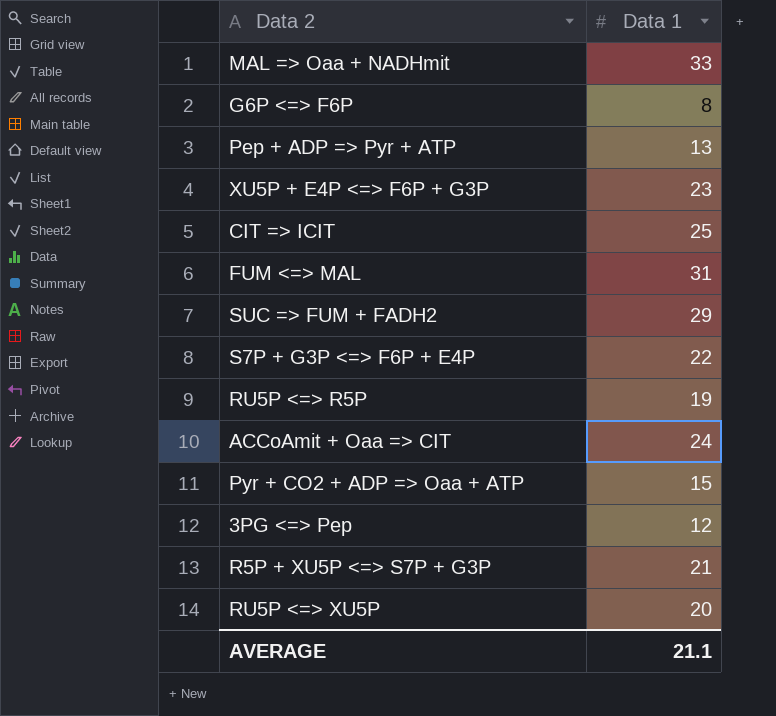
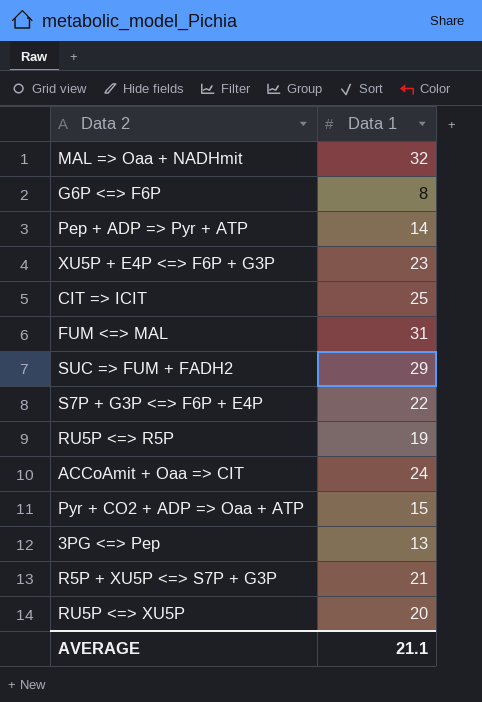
MAL => Oaa + NADHmit | Data 1: 33 -> 32
Pep + ADP => Pyr + ATP | Data 1: 13 -> 14
3PG <=> Pep | Data 1: 12 -> 13

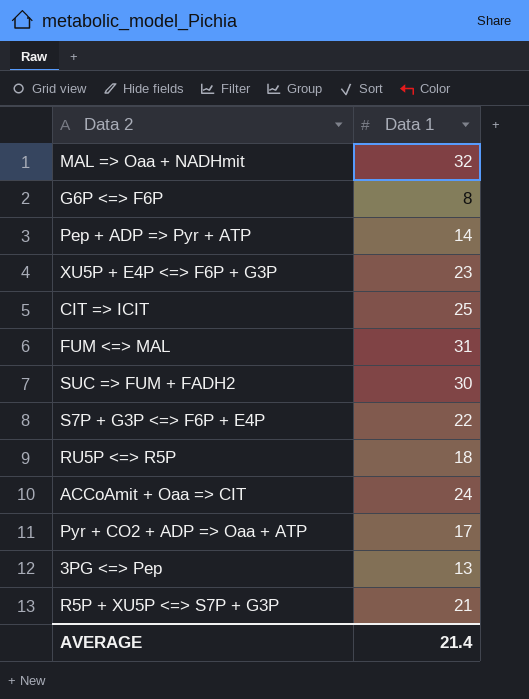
row RU5P <=> XU5P: 20 -> none
SUC => FUM + FADH2 | Data 1: 29 -> 30
RU5P <=> R5P | Data 1: 19 -> 18
Pyr + CO2 + ADP => Oaa + ATP | Data 1: 15 -> 17
AVERAGE | Data 1: 21.1 -> 21.4

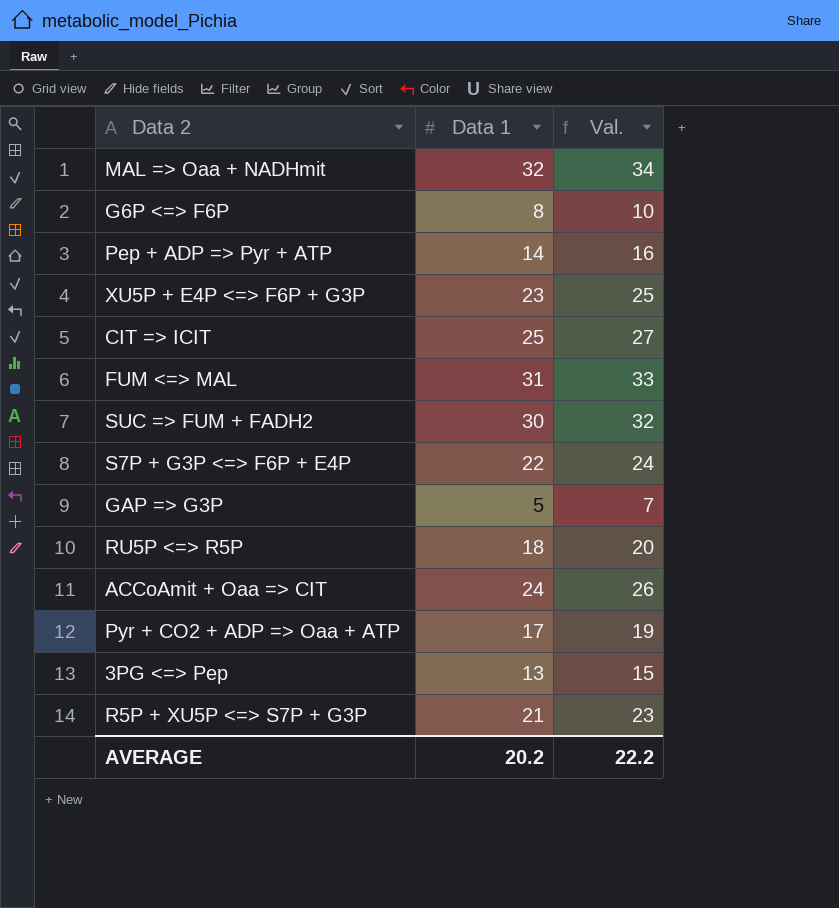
column Val. | formula: none -> [Data 1] + 2
row GAP => G3P: none -> 5 | 7
AVERAGE | Data 1: 21.4 -> 20.2

